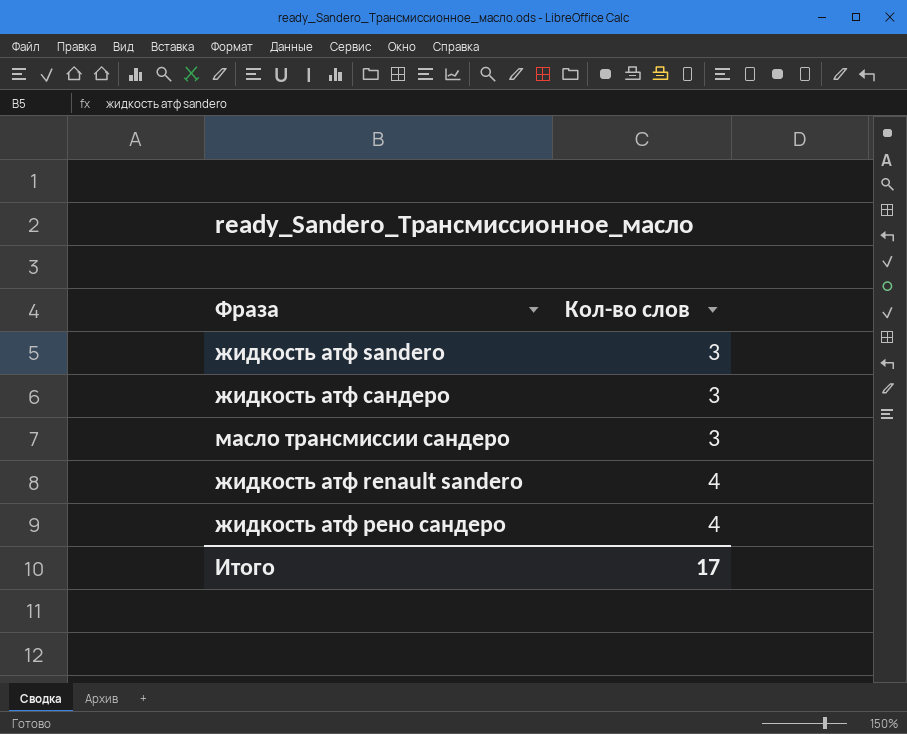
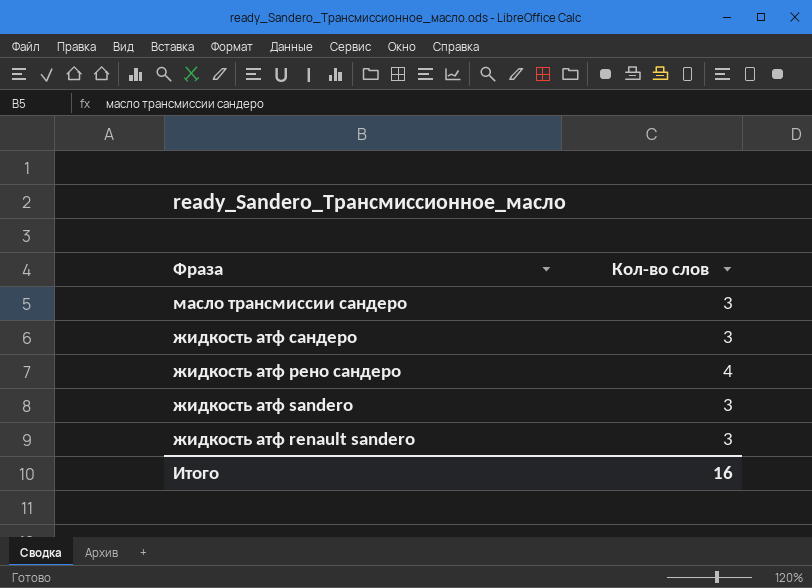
row order: Кол-во слов ascending -> Фраза descending
жидкость атф renault sandero | Кол-во слов: 4 -> 3
Итого | Кол-во слов: 17 -> 16

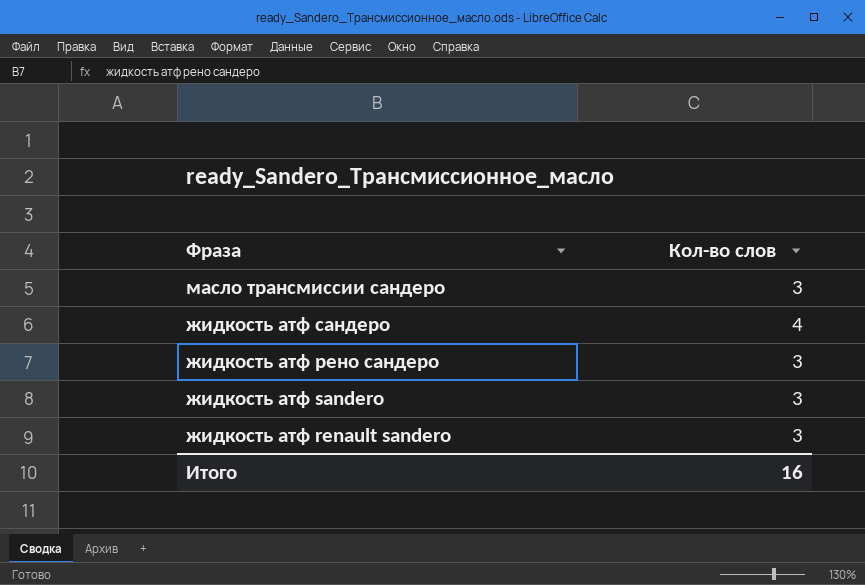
жидкость атф сандеро | Кол-во слов: 3 -> 4
жидкость атф рено сандеро | Кол-во слов: 4 -> 3

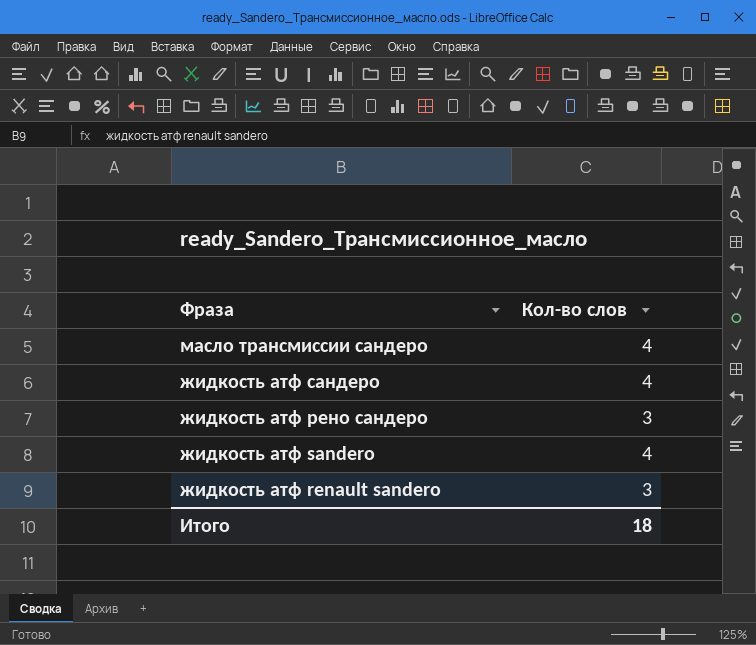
масло трансмиссии сандеро | Кол-во слов: 3 -> 4
жидкость атф sandero | Кол-во слов: 3 -> 4
Итого | Кол-во слов: 16 -> 18

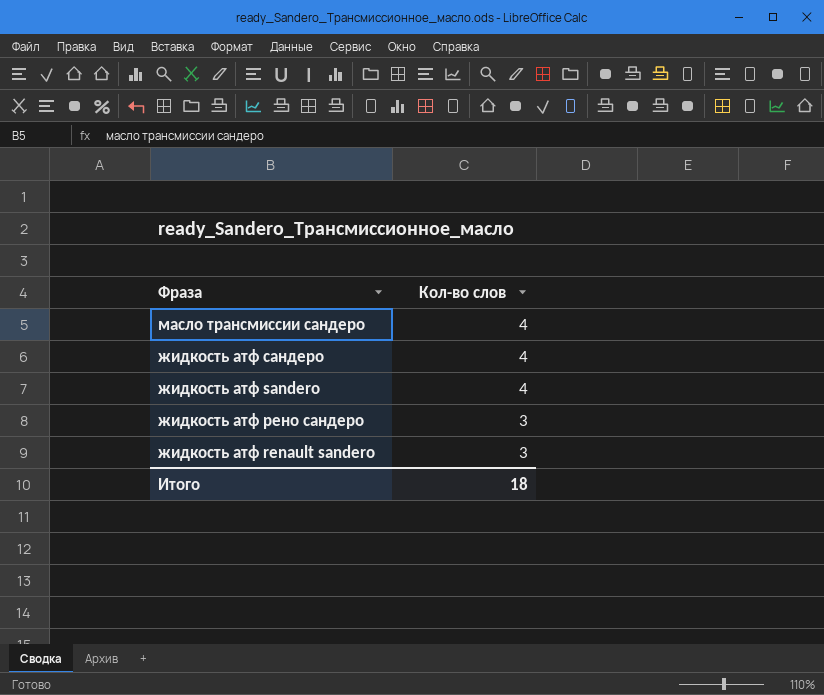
row order: Фраза descending -> Кол-во слов descending

